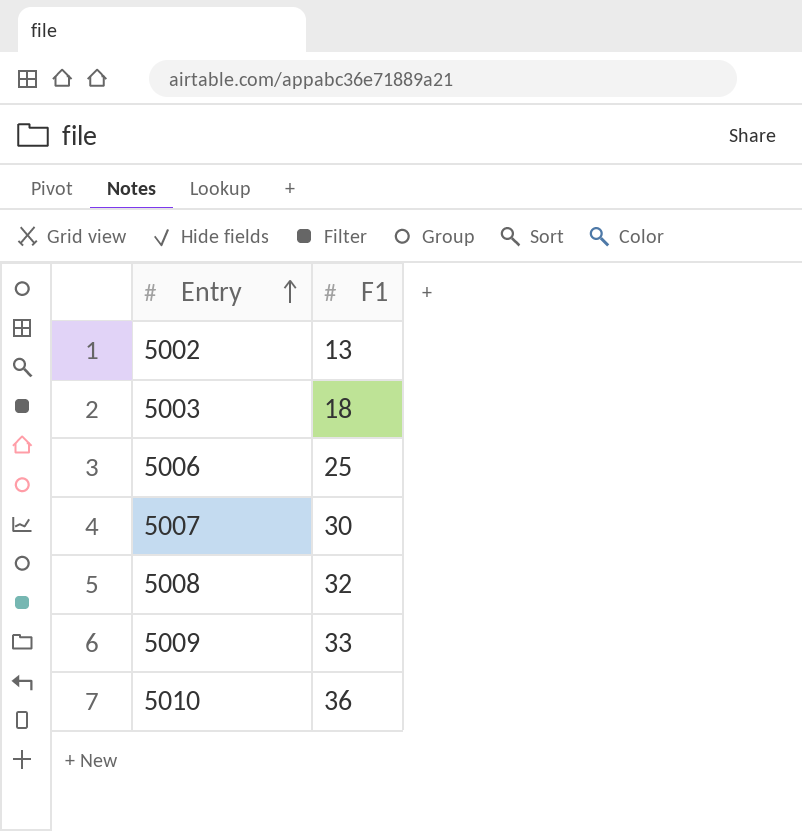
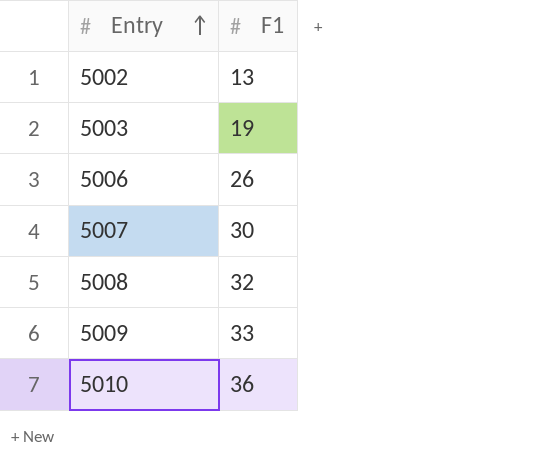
5003 | F1: 18 -> 19
5006 | F1: 25 -> 26

